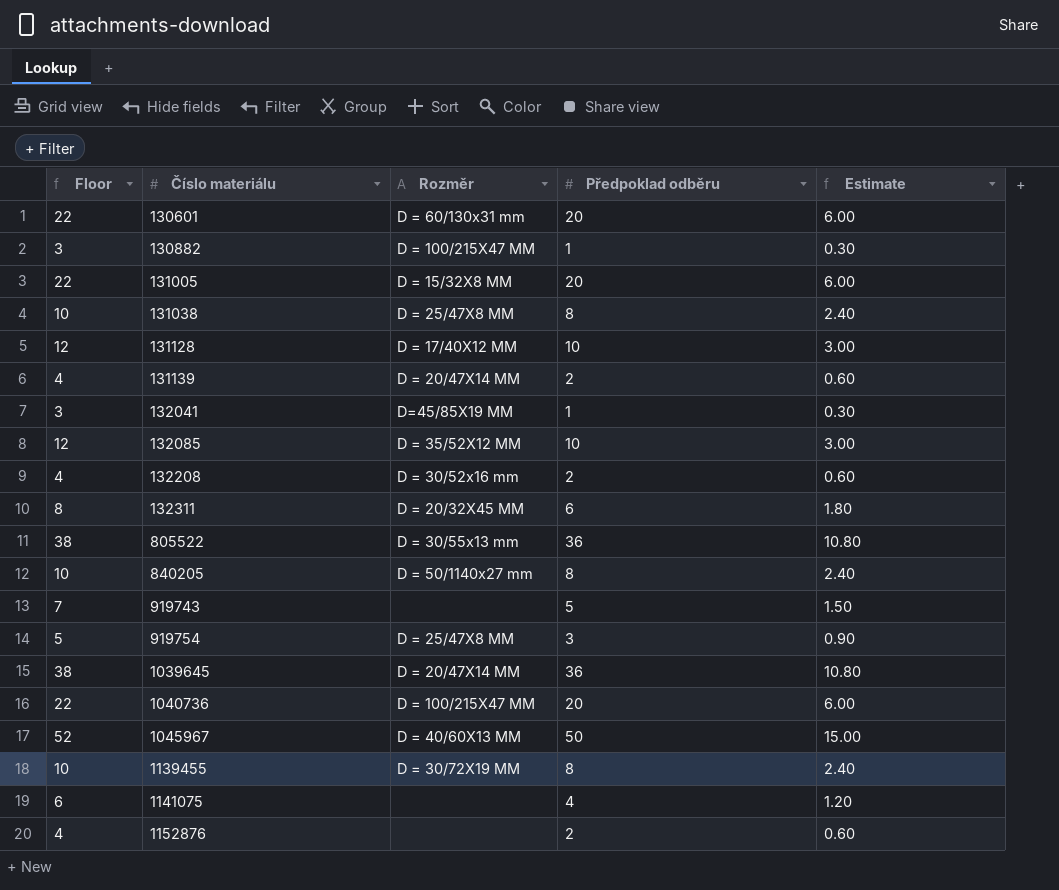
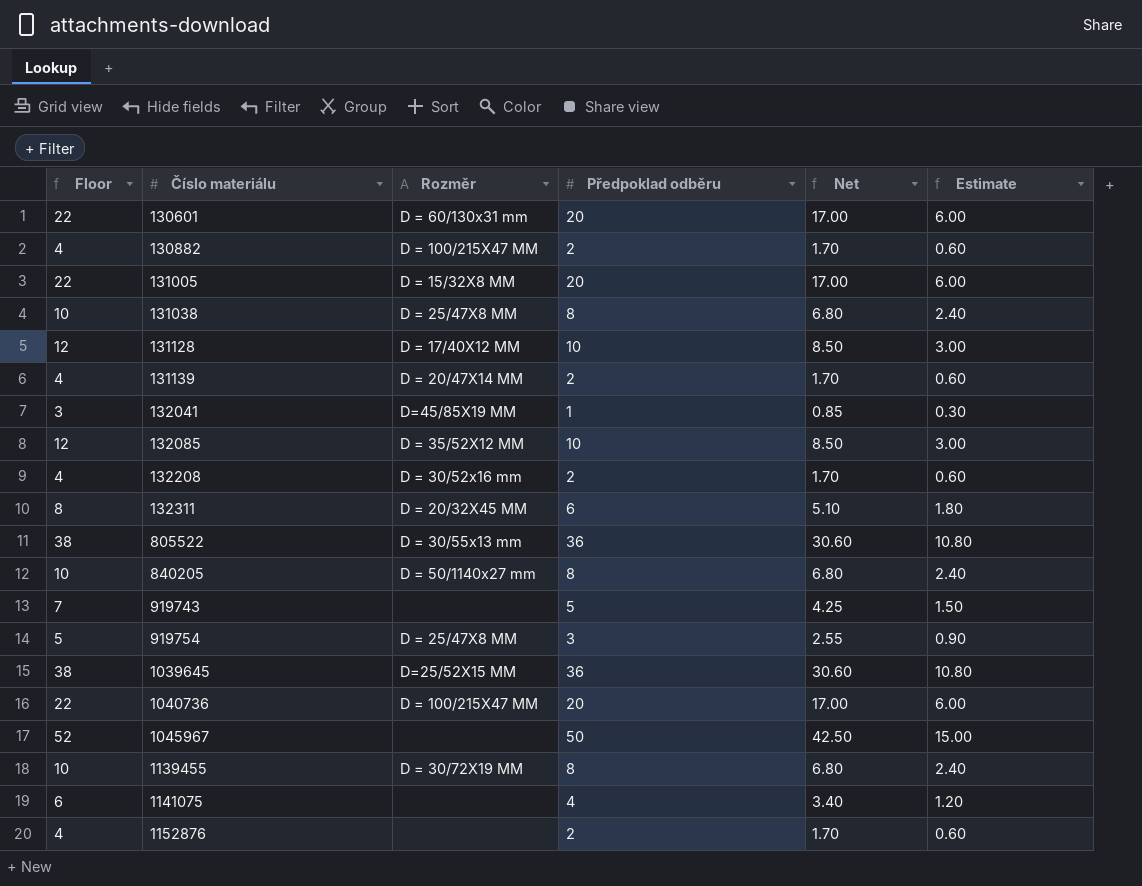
column Net | formula: none -> [Předpoklad odběru] * 0.85
130882 | Floor: 3 -> 4
130882 | Předpoklad odběru: 1 -> 2
130882 | Estimate: 0.30 -> 0.60
1039645 | Rozměr: D = 20/47X14 MM -> D=25/52X15 MM
1045967 | Rozměr: D = 40/60X13 MM -> none

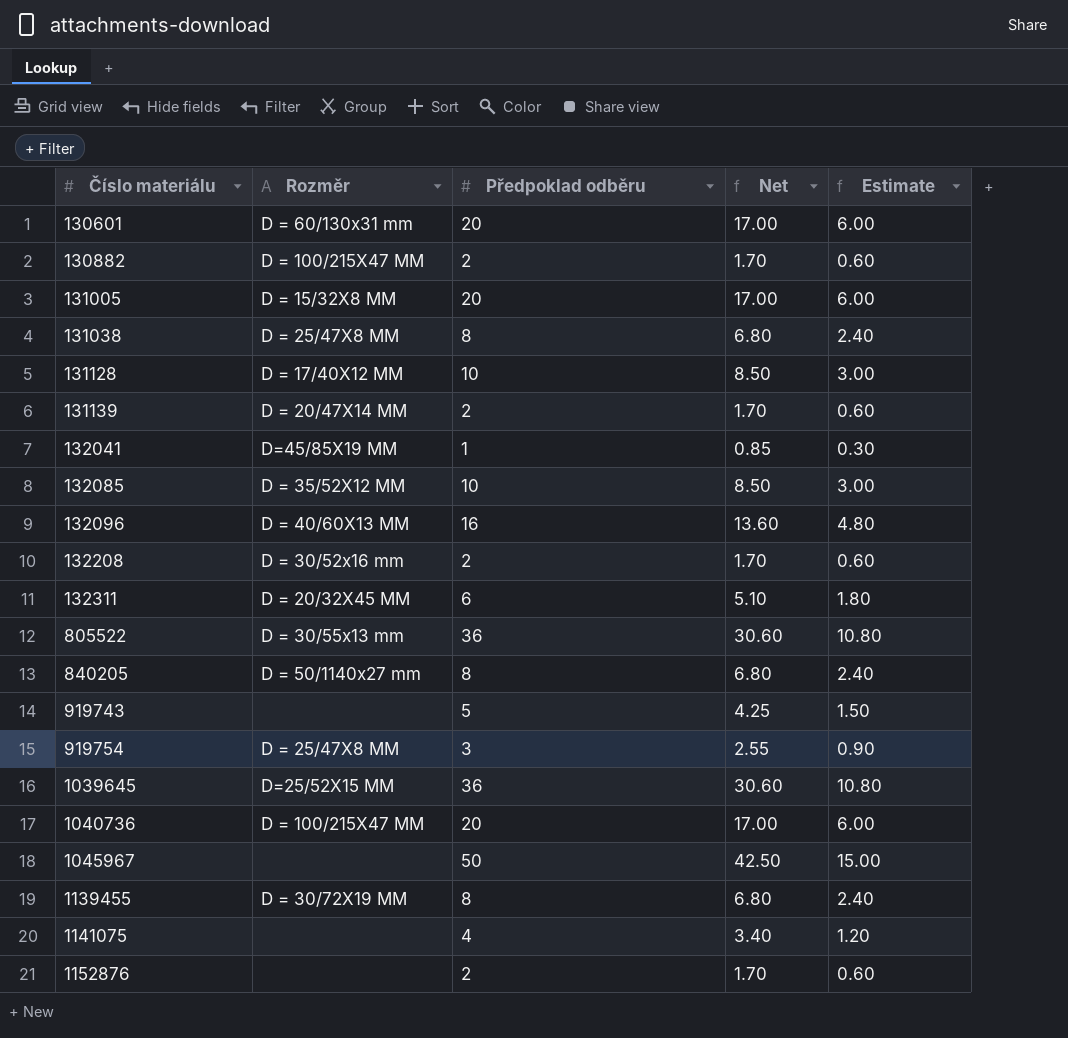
column Floor | formula: [Předpoklad odběru] + 2 -> none
row 132096: none -> D = 40/60X13 MM | 16 | 13.60 | 4.80

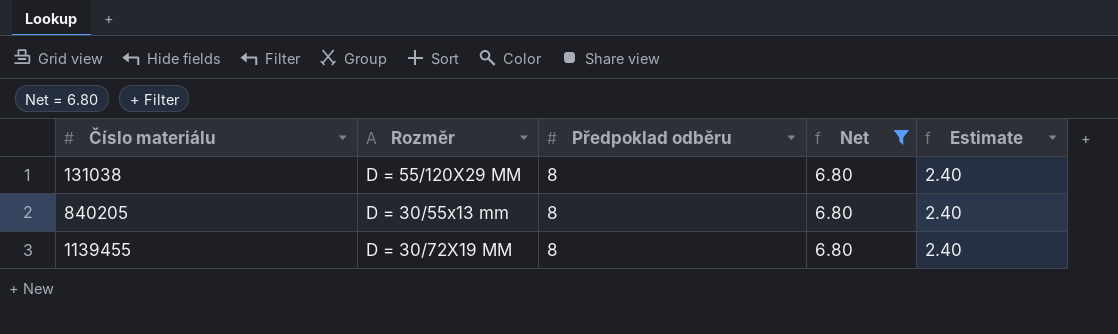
filter: none -> Net = 6.80
131038 | Rozměr: D = 25/47X8 MM -> D = 55/120X29 MM
840205 | Rozměr: D = 50/1140x27 mm -> D = 30/55x13 mm

